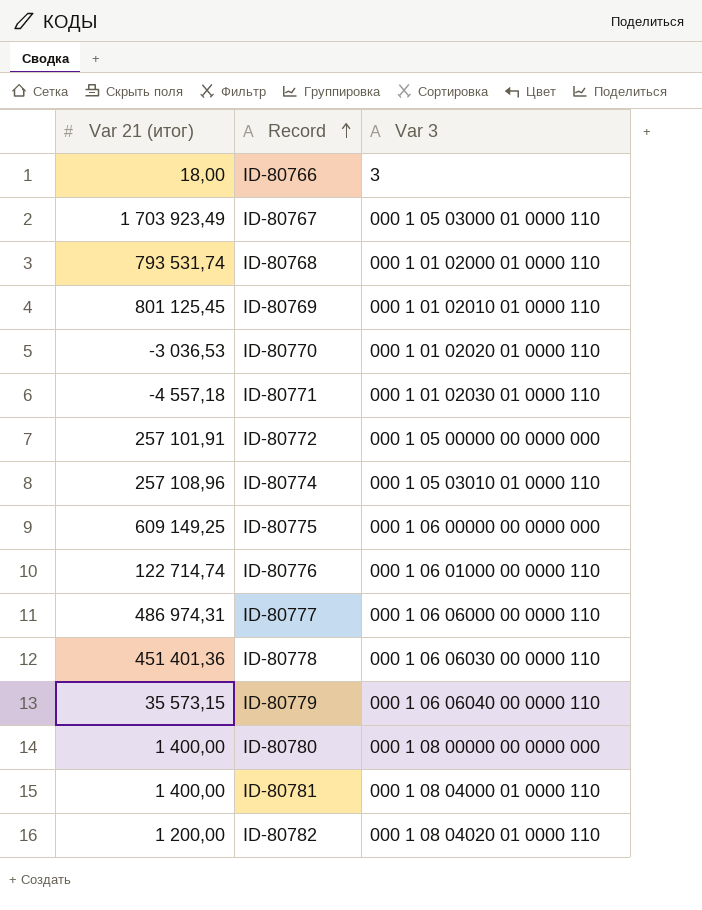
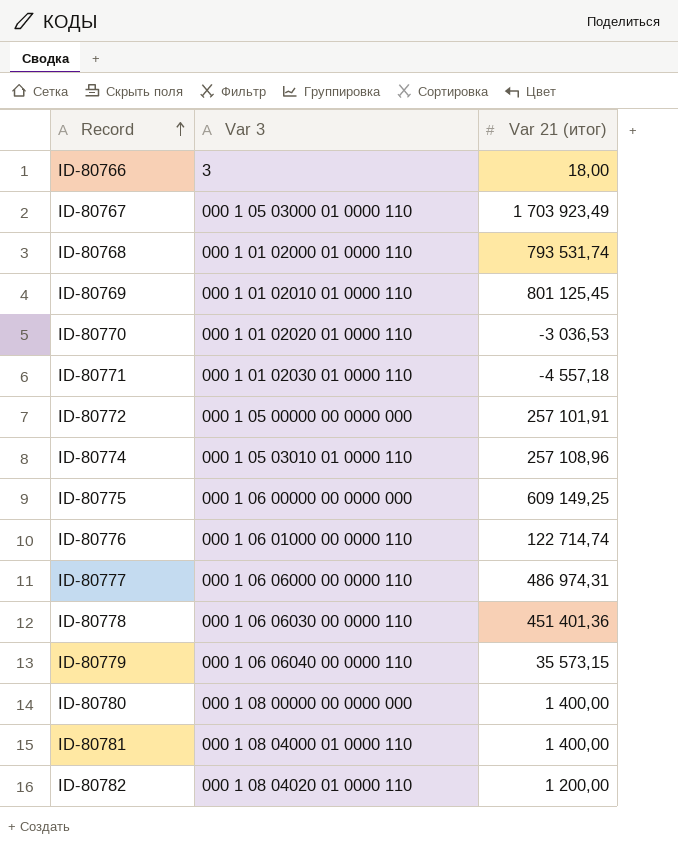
column Var 21 (итог) | position: 1 -> 3

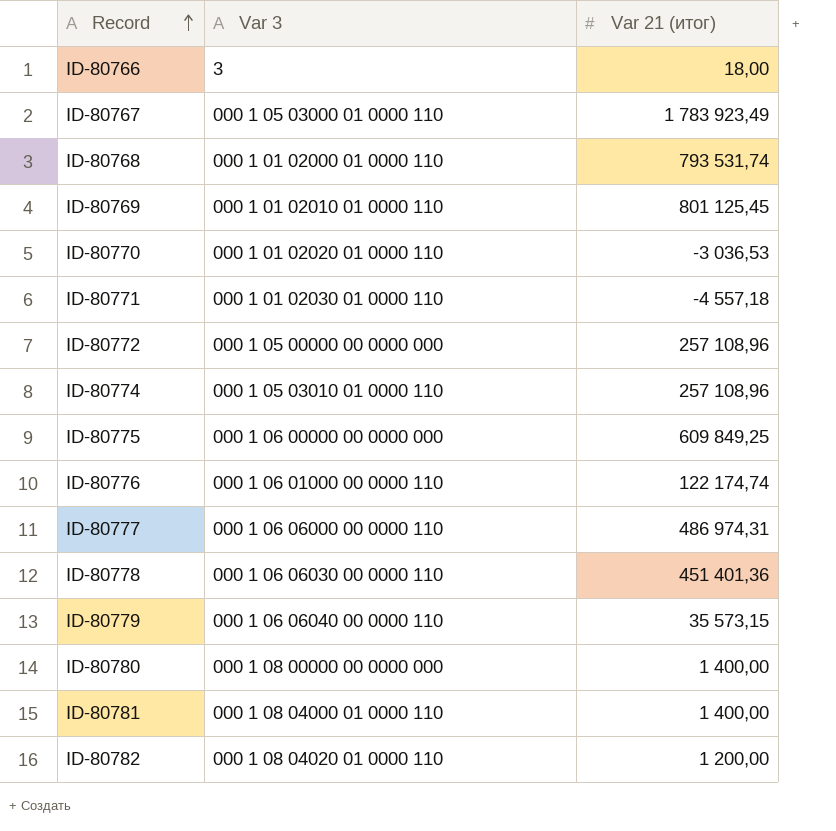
ID-80767 | Var 21 (итог): 1 703 923,49 -> 1 783 923,49
ID-80772 | Var 21 (итог): 257 101,91 -> 257 108,96
ID-80775 | Var 21 (итог): 609 149,25 -> 609 849,25
ID-80776 | Var 21 (итог): 122 714,74 -> 122 174,74

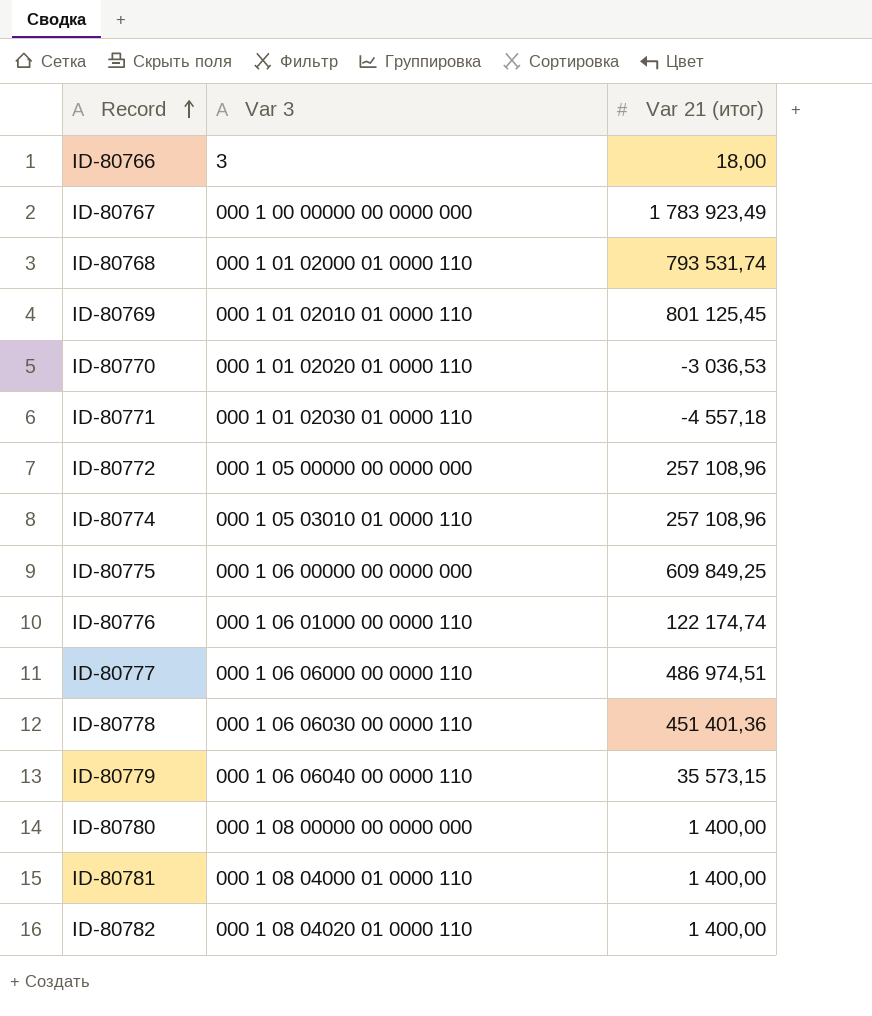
ID-80767 | Var 3: 000 1 05 03000 01 0000 110 -> 000 1 00 00000 00 0000 000
ID-80777 | Var 21 (итог): 486 974,31 -> 486 974,51
ID-80782 | Var 21 (итог): 1 200,00 -> 1 400,00

